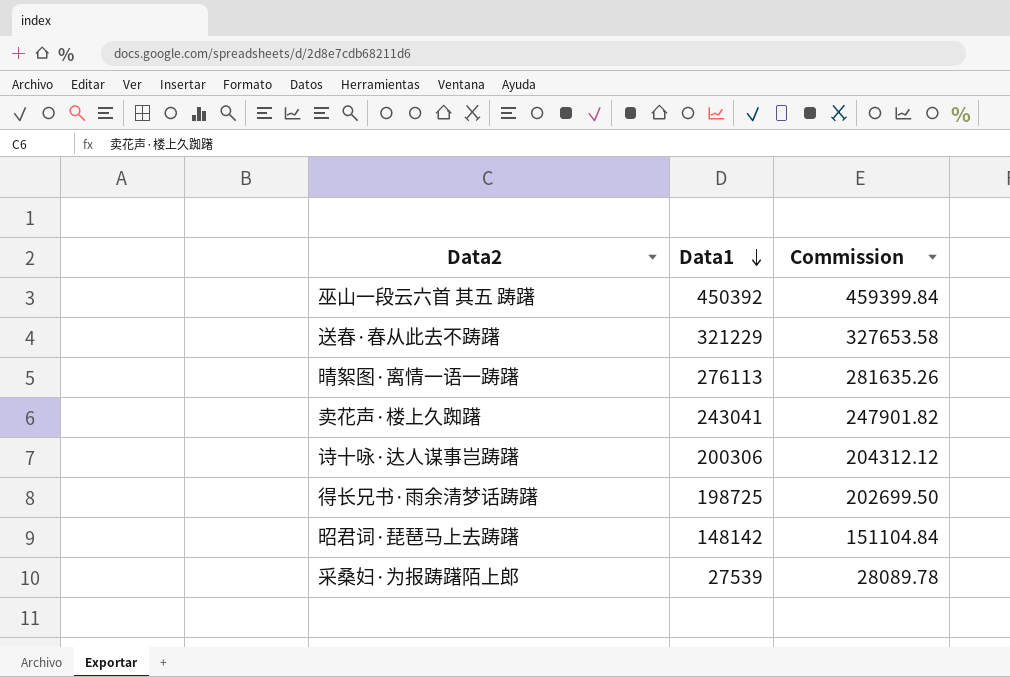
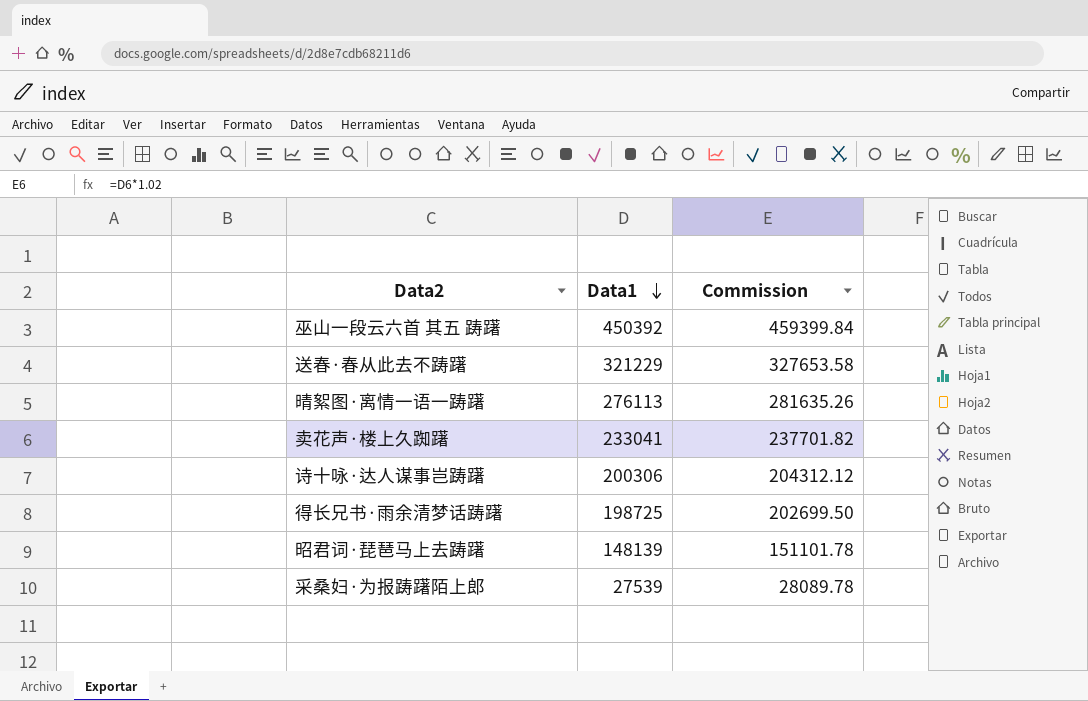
卖花声·楼上久踟躇 | Data1: 243041 -> 233041
卖花声·楼上久踟躇 | Commission: 247901.82 -> 237701.82
昭君词·琵琶马上去踌躇 | Data1: 148142 -> 148139
昭君词·琵琶马上去踌躇 | Commission: 151104.84 -> 151101.78

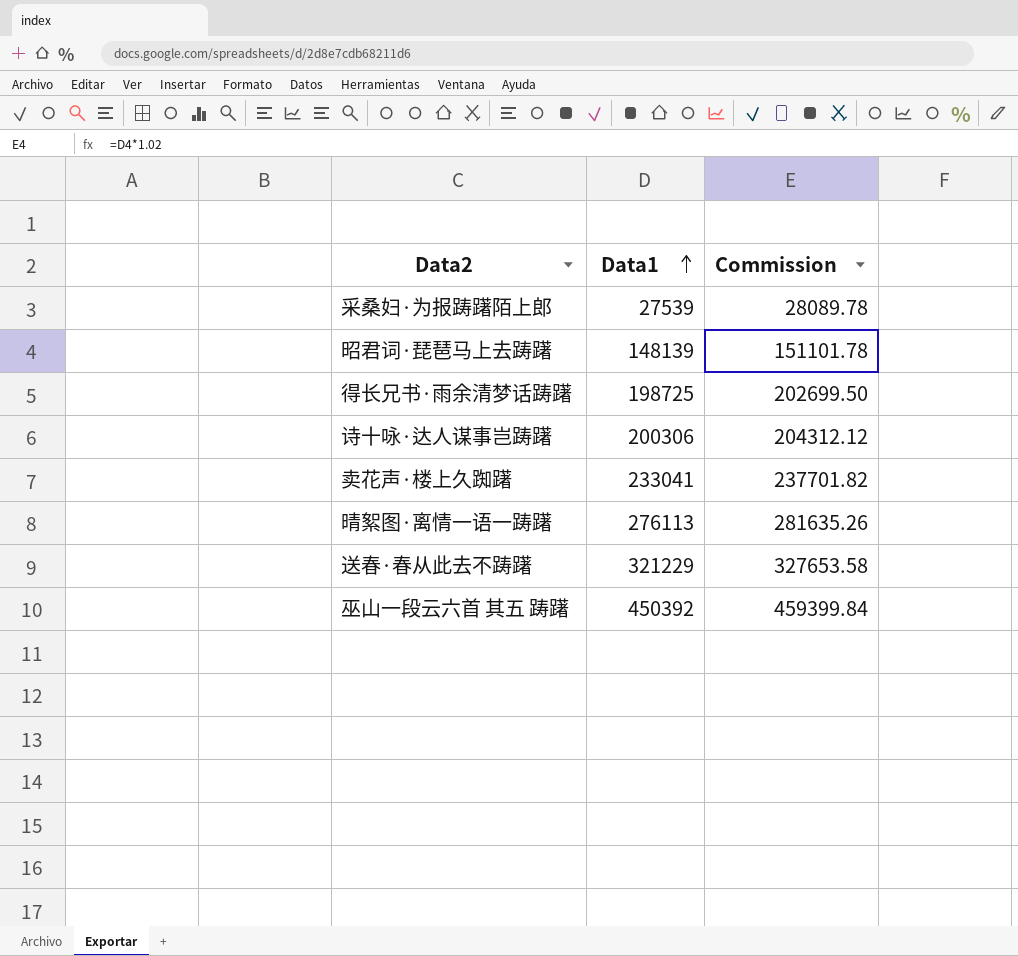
row order: Data1 descending -> Data1 ascending

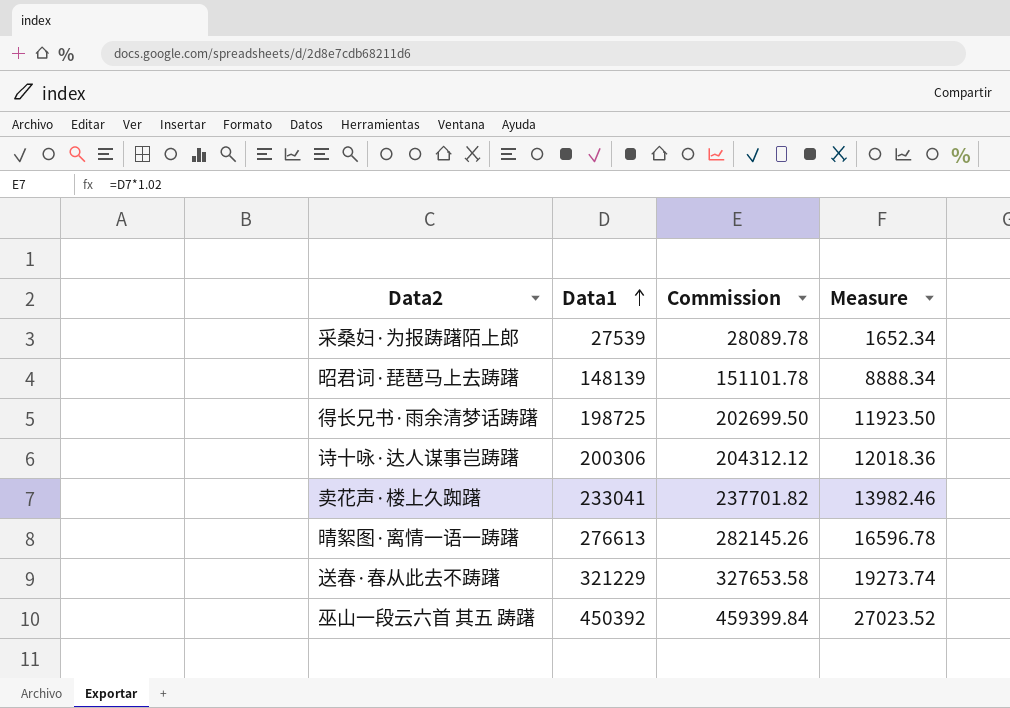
column Measure | formula: none -> [Data1] * 0.06
晴絮图·离情一语一踌躇 | Data1: 276113 -> 276613
晴絮图·离情一语一踌躇 | Commission: 281635.26 -> 282145.26

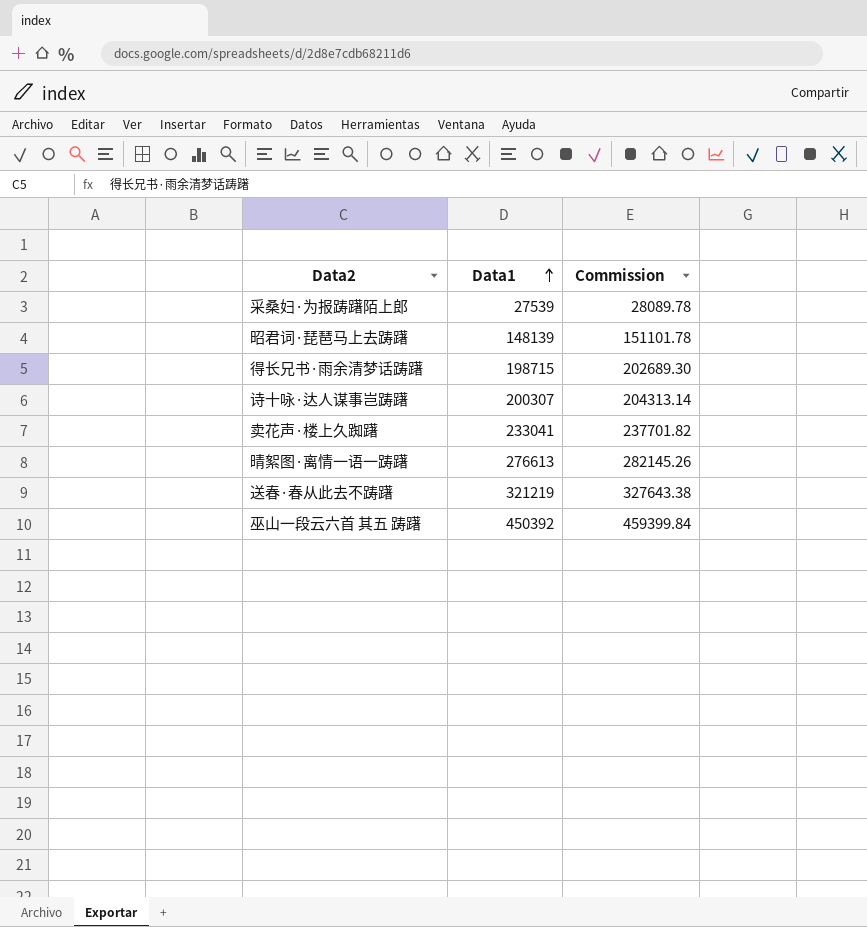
column Measure | formula: [Data1] * 0.06 -> none
得长兄书·雨余清梦话踌躇 | Data1: 198725 -> 198715
得长兄书·雨余清梦话踌躇 | Commission: 202699.50 -> 202689.30
诗十咏·达人谋事岂踌躇 | Data1: 200306 -> 200307
诗十咏·达人谋事岂踌躇 | Commission: 204312.12 -> 204313.14
送春·春从此去不踌躇 | Data1: 321229 -> 321219
送春·春从此去不踌躇 | Commission: 327653.58 -> 327643.38

